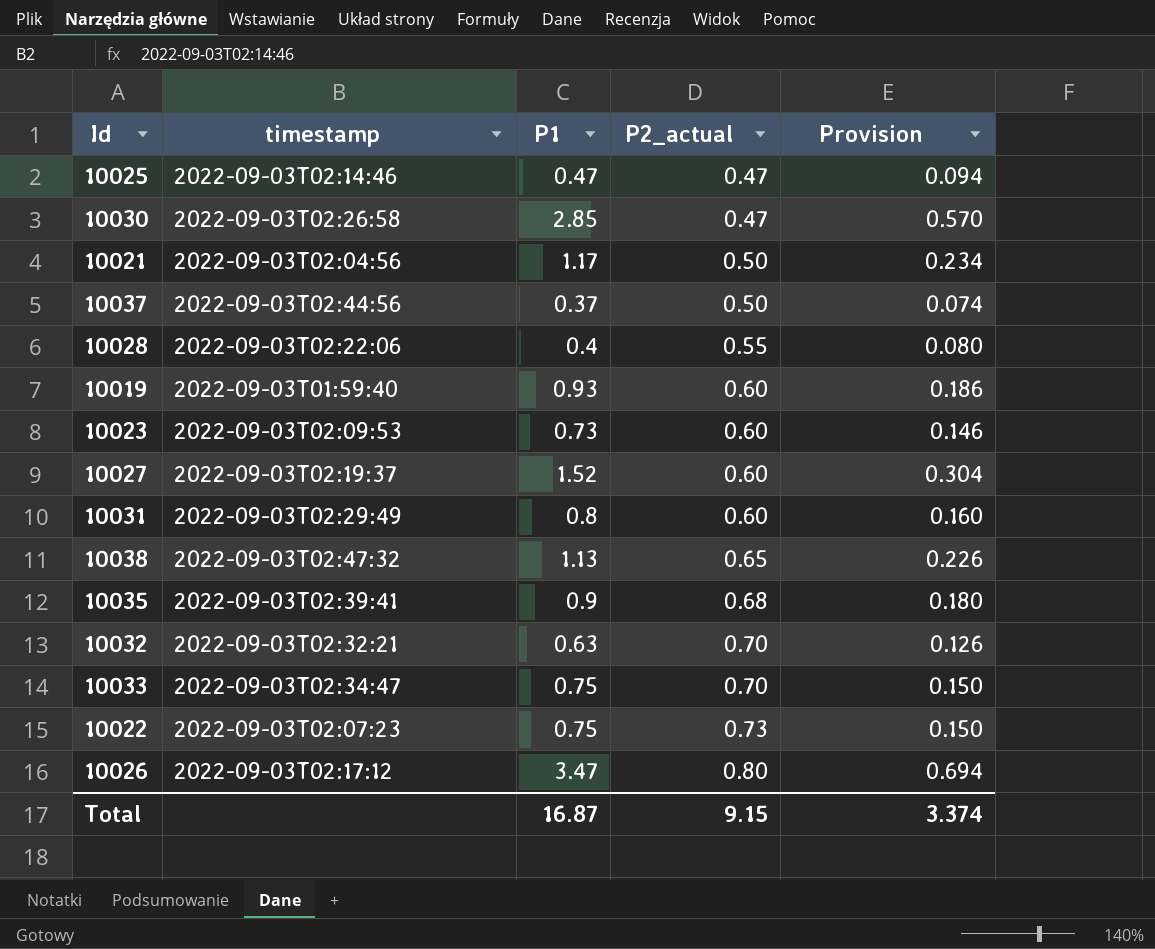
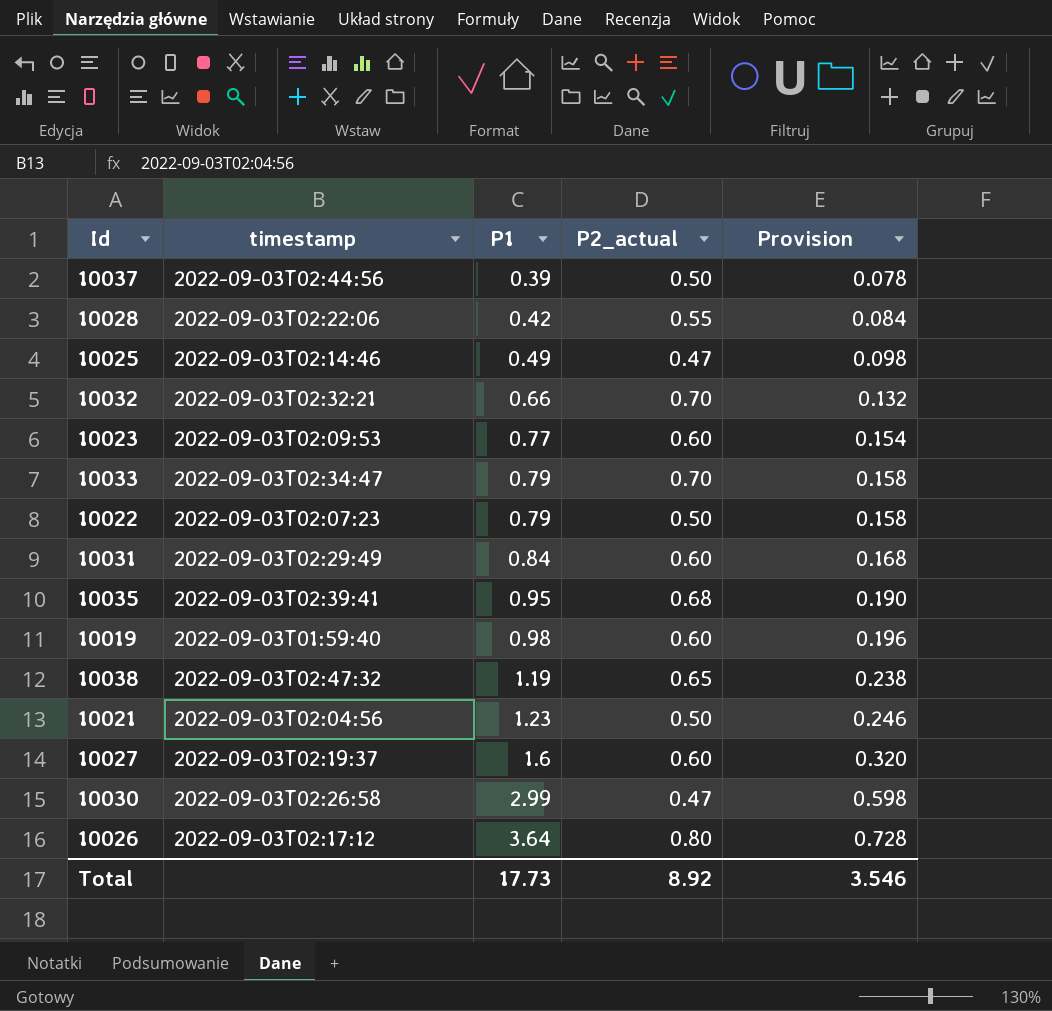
row order: P2_actual ascending -> P1 ascending
10037 | P1: 0.37 -> 0.39
10037 | Provision: 0.074 -> 0.078
10028 | P1: 0.4 -> 0.42
10028 | Provision: 0.080 -> 0.084
10025 | P1: 0.47 -> 0.49
10025 | Provision: 0.094 -> 0.098
10032 | P1: 0.63 -> 0.66
10032 | Provision: 0.126 -> 0.132
10023 | P1: 0.73 -> 0.77
10023 | Provision: 0.146 -> 0.154
10033 | P1: 0.75 -> 0.79
10033 | Provision: 0.150 -> 0.158
10022 | P1: 0.75 -> 0.79
10022 | P2_actual: 0.73 -> 0.50
10022 | Provision: 0.150 -> 0.158
10031 | P1: 0.8 -> 0.84
10031 | Provision: 0.160 -> 0.168
10035 | P1: 0.9 -> 0.95
10035 | Provision: 0.180 -> 0.190
10019 | P1: 0.93 -> 0.98
10019 | Provision: 0.186 -> 0.196
10038 | P1: 1.13 -> 1.19
10038 | Provision: 0.226 -> 0.238
10021 | P1: 1.17 -> 1.23
10021 | Provision: 0.234 -> 0.246
10027 | P1: 1.52 -> 1.6
10027 | Provision: 0.304 -> 0.320
10030 | P1: 2.85 -> 2.99
10030 | Provision: 0.570 -> 0.598
10026 | P1: 3.47 -> 3.64
10026 | Provision: 0.694 -> 0.728
Total | P1: 16.87 -> 17.73
Total | P2_actual: 9.15 -> 8.92
Total | Provision: 3.374 -> 3.546

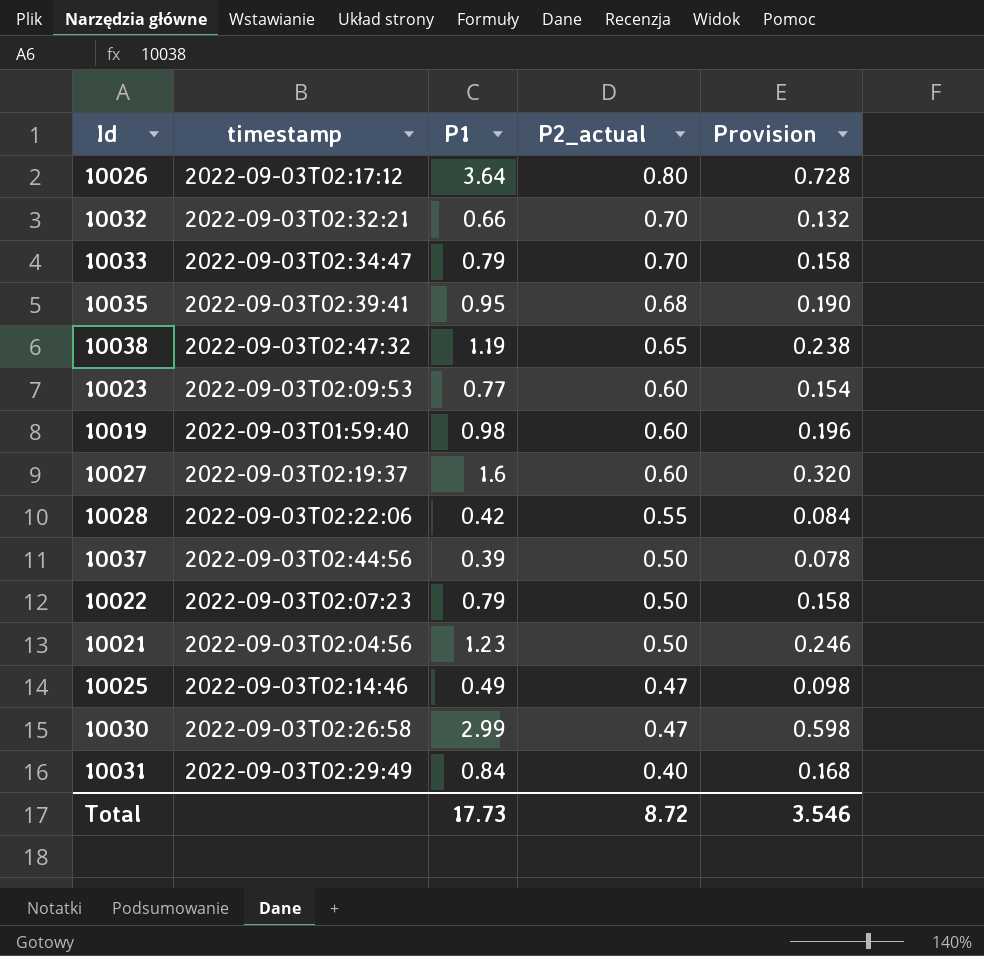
row order: P1 ascending -> P2_actual descending
10031 | P2_actual: 0.60 -> 0.40
Total | P2_actual: 8.92 -> 8.72

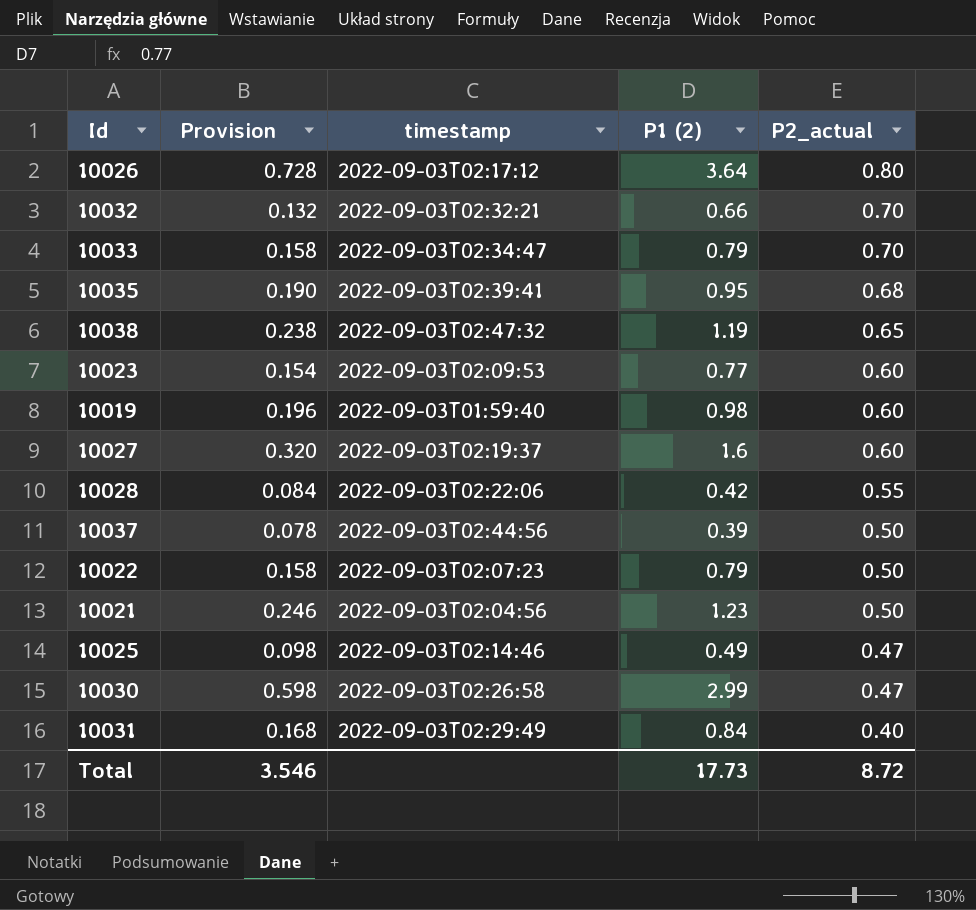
column Provision | position: 5 -> 2
column name: P1 -> P1 (2)

